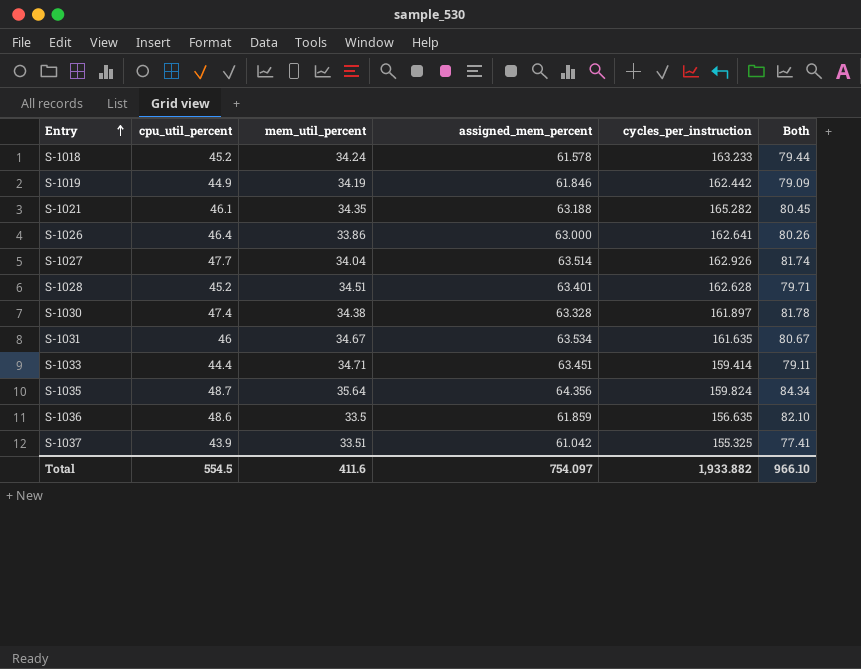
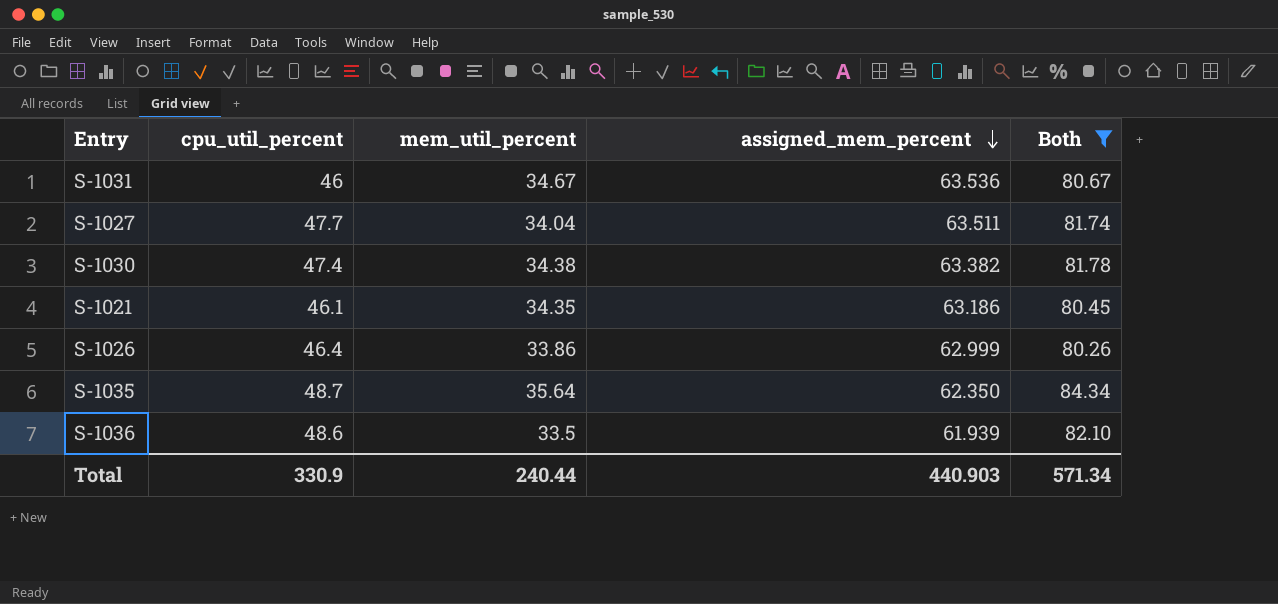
filter: none -> Both >= 80.26
row order: Entry ascending -> assigned_mem_percent descending
column cycles_per_instruction | position: 5 -> none
S-1031 | assigned_mem_percent: 63.534 -> 63.536
S-1027 | assigned_mem_percent: 63.514 -> 63.511
S-1030 | assigned_mem_percent: 63.328 -> 63.382
S-1021 | assigned_mem_percent: 63.188 -> 63.186
S-1026 | assigned_mem_percent: 63.000 -> 62.999
S-1035 | assigned_mem_percent: 64.356 -> 62.350
S-1036 | assigned_mem_percent: 61.859 -> 61.939
Total | cpu_util_percent: 554.5 -> 330.9
Total | mem_util_percent: 411.6 -> 240.44
Total | assigned_mem_percent: 754.097 -> 440.903
Total | Both: 966.10 -> 571.34

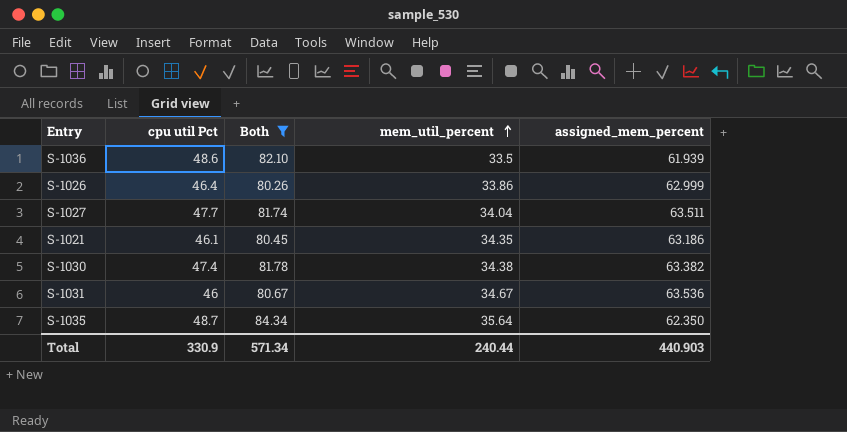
row order: assigned_mem_percent descending -> mem_util_percent ascending
column name: cpu_util_percent -> cpu util Pct
column Both | position: 5 -> 3

